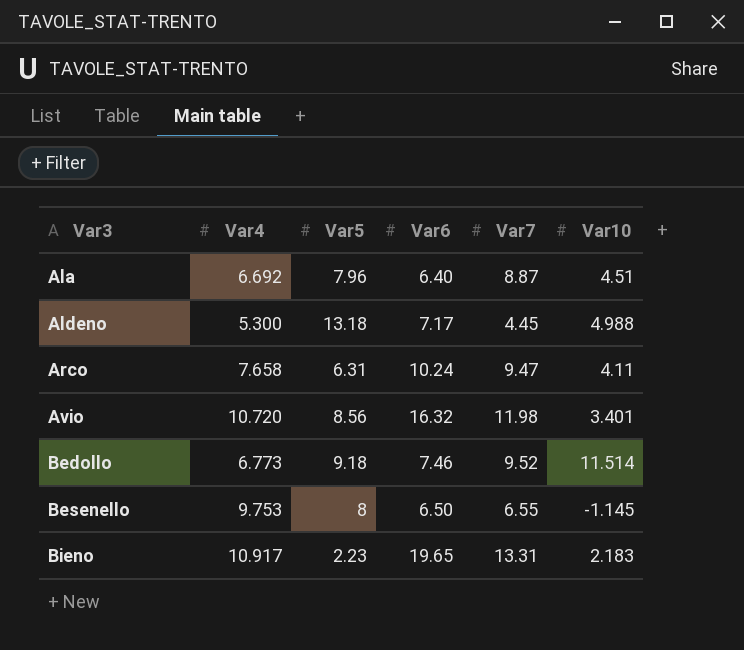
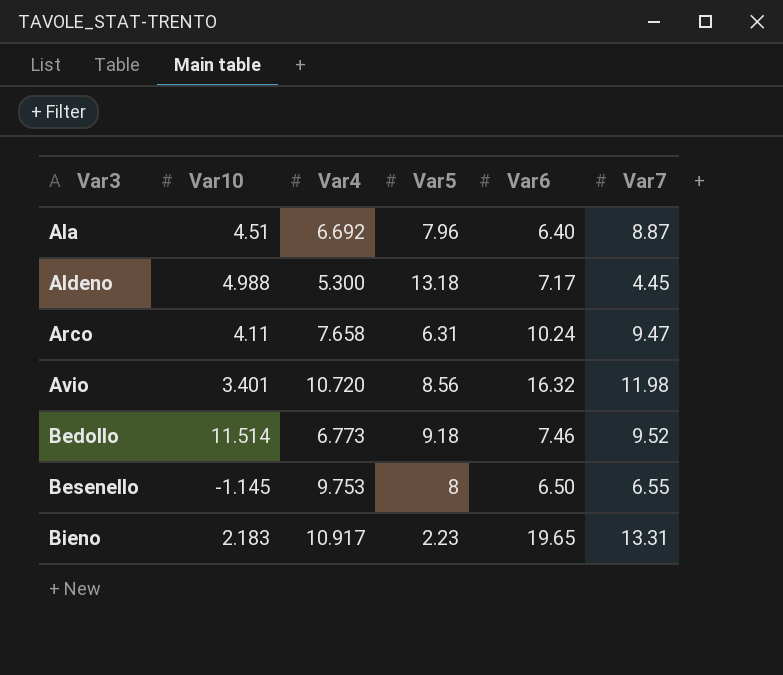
column Var10 | position: 6 -> 2

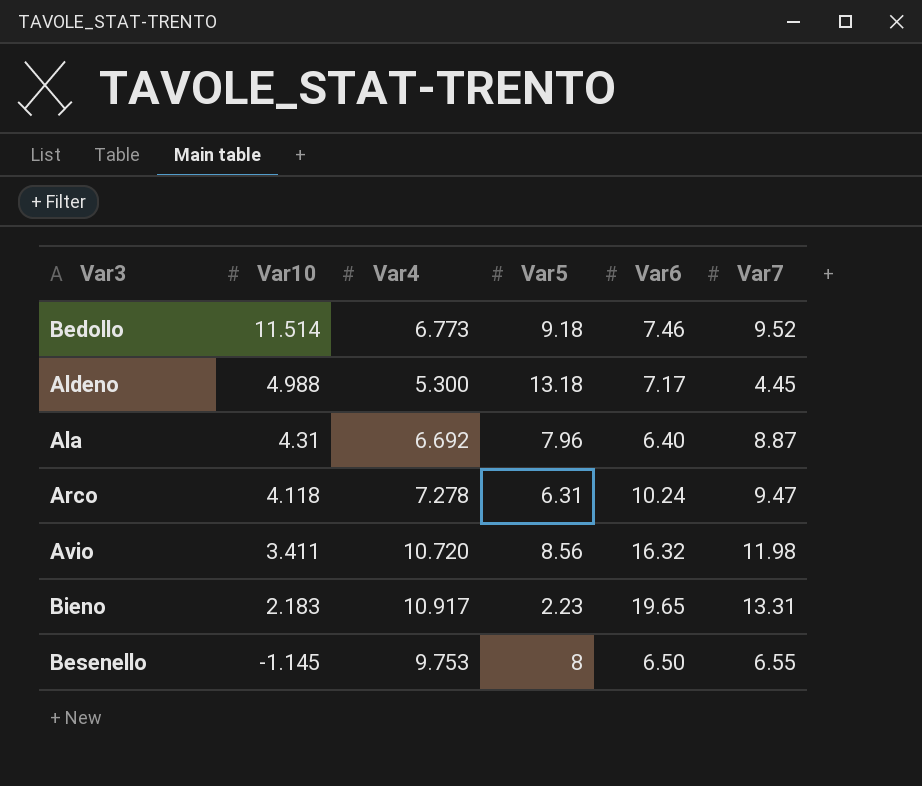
row order: Var3 ascending -> Var10 descending
Ala | Var10: 4.51 -> 4.31
Arco | Var10: 4.11 -> 4.118
Arco | Var4: 7.658 -> 7.278
Avio | Var10: 3.401 -> 3.411

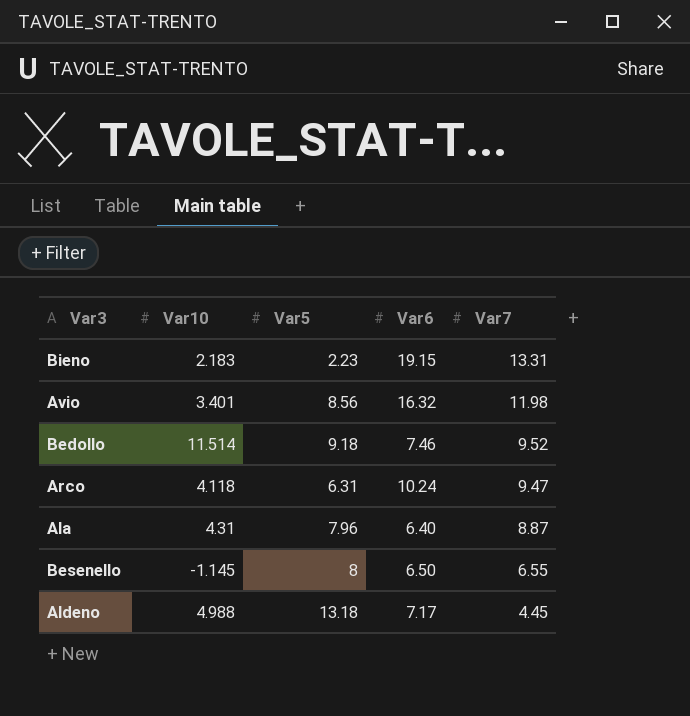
row order: Var10 descending -> Var7 descending
column Var4 | position: 3 -> none
Bieno | Var6: 19.65 -> 19.15
Avio | Var10: 3.411 -> 3.401

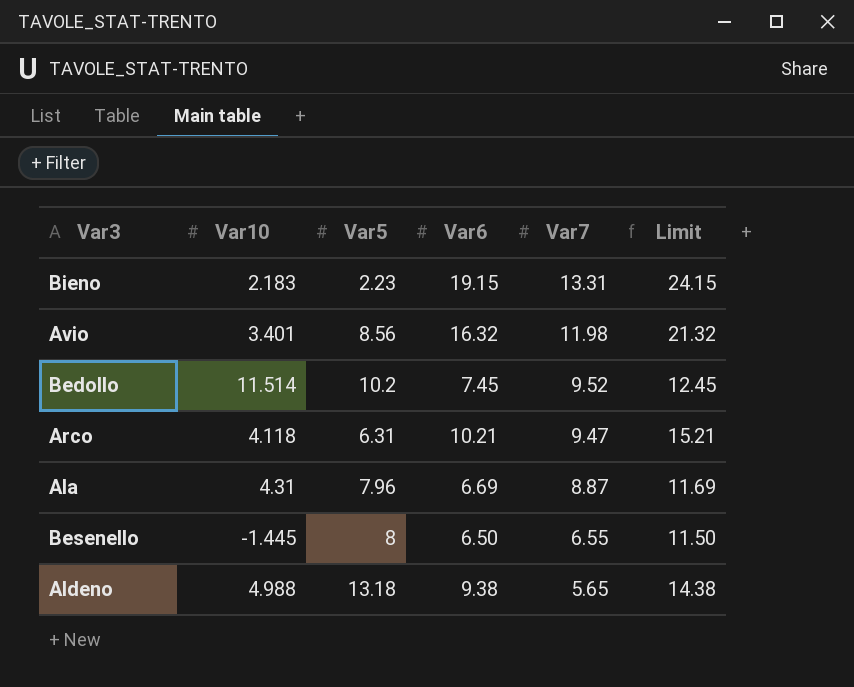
column Limit | formula: none -> [Var6] + 5
Bedollo | Var5: 9.18 -> 10.2
Bedollo | Var6: 7.46 -> 7.45
Arco | Var6: 10.24 -> 10.21
Ala | Var6: 6.40 -> 6.69
Besenello | Var10: -1.145 -> -1.445
Aldeno | Var6: 7.17 -> 9.38
Aldeno | Var7: 4.45 -> 5.65

